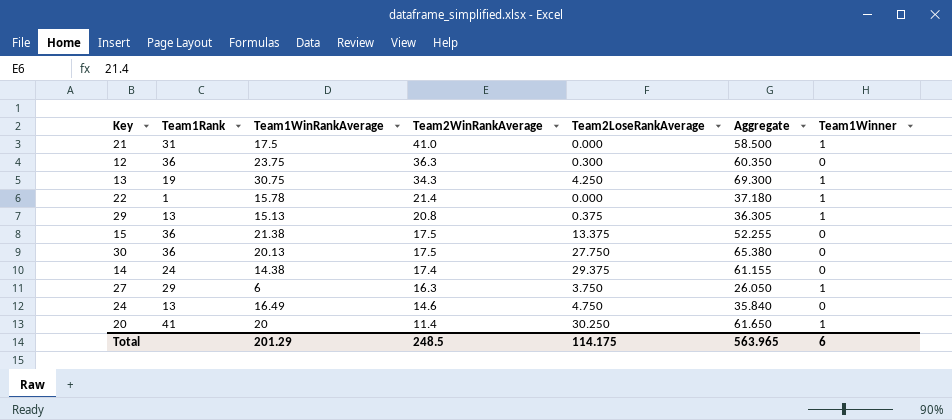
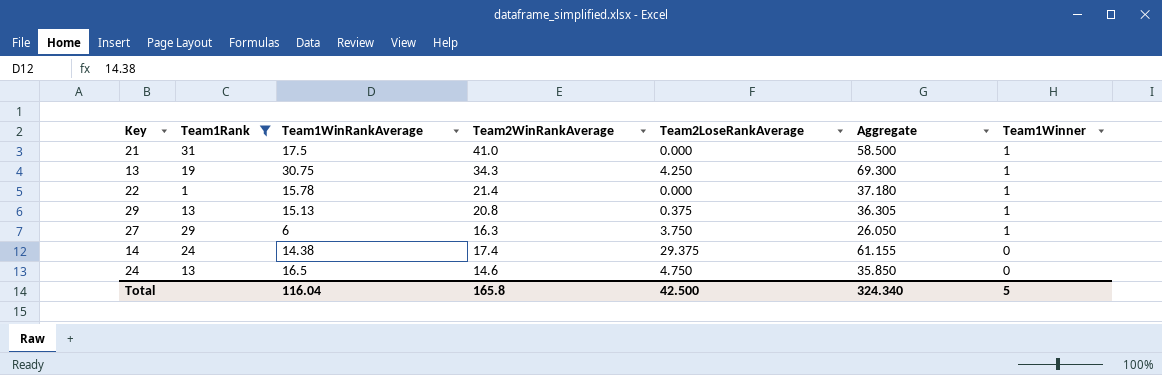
filter: none -> Team1Rank <= 31
row order: Team2WinRankAverage descending -> Team1Winner descending
24 | Team1WinRankAverage: 16.49 -> 16.5
24 | Aggregate: 35.840 -> 35.850
Total | Team1WinRankAverage: 201.29 -> 116.04
Total | Team2WinRankAverage: 248.5 -> 165.8
Total | Team2LoseRankAverage: 114.175 -> 42.500
Total | Aggregate: 563.965 -> 324.340
Total | Team1Winner: 6 -> 5

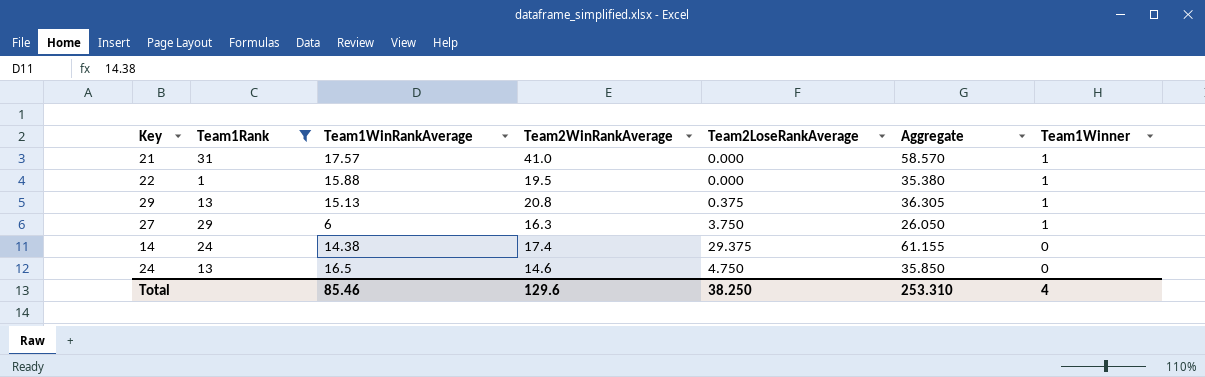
row 13: 19 | 30.75 | 34.3 | 4.250 | 69.300 | 1 -> none
21 | Team1WinRankAverage: 17.5 -> 17.57
21 | Aggregate: 58.500 -> 58.570
22 | Team1WinRankAverage: 15.78 -> 15.88
22 | Team2WinRankAverage: 21.4 -> 19.5
22 | Aggregate: 37.180 -> 35.380
Total | Team1WinRankAverage: 116.04 -> 85.46
Total | Team2WinRankAverage: 165.8 -> 129.6
Total | Team2LoseRankAverage: 42.500 -> 38.250
Total | Aggregate: 324.340 -> 253.310
Total | Team1Winner: 5 -> 4

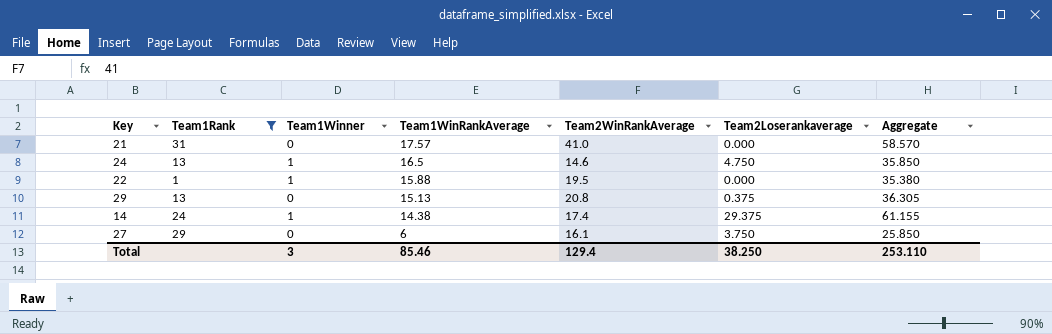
row order: Team1Winner descending -> Team1WinRankAverage descending
column Team1Winner | position: 7 -> 3
column name: Team2LoseRankAverage -> Team2Loserankaverage
21 | Team1Winner: 1 -> 0
24 | Team1Winner: 0 -> 1
29 | Team1Winner: 1 -> 0
14 | Team1Winner: 0 -> 1
27 | Team1Winner: 1 -> 0
27 | Team2WinRankAverage: 16.3 -> 16.1
27 | Aggregate: 26.050 -> 25.850
Total | Team1Winner: 4 -> 3
Total | Team2WinRankAverage: 129.6 -> 129.4
Total | Aggregate: 253.310 -> 253.110

